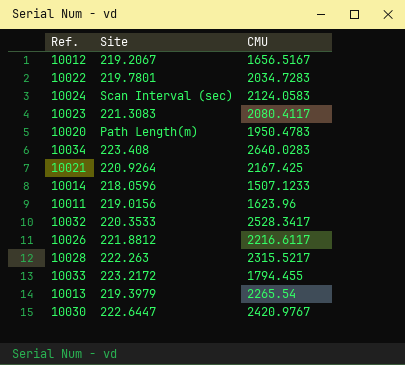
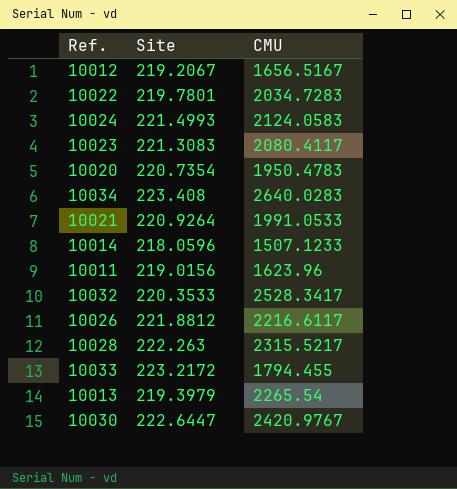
10024 | Site: Scan Interval (sec) -> 221.4993
10020 | Site: Path Length(m) -> 220.7354
10021 | CMU: 2167.425 -> 1991.0533

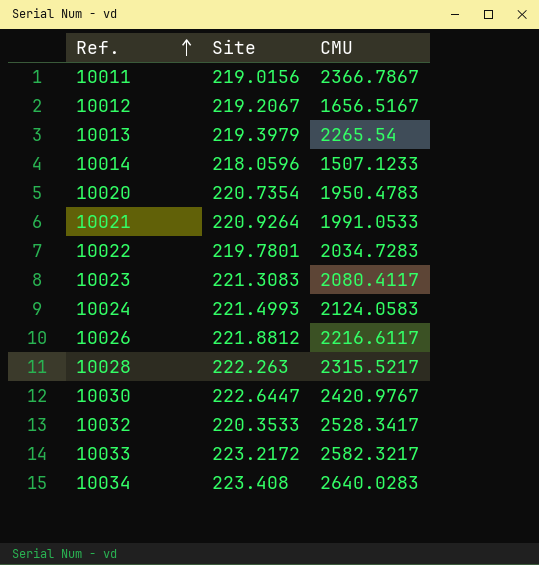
row order: none -> Ref. ascending
10011 | CMU: 1623.96 -> 2366.7867
10033 | CMU: 1794.455 -> 2582.3217

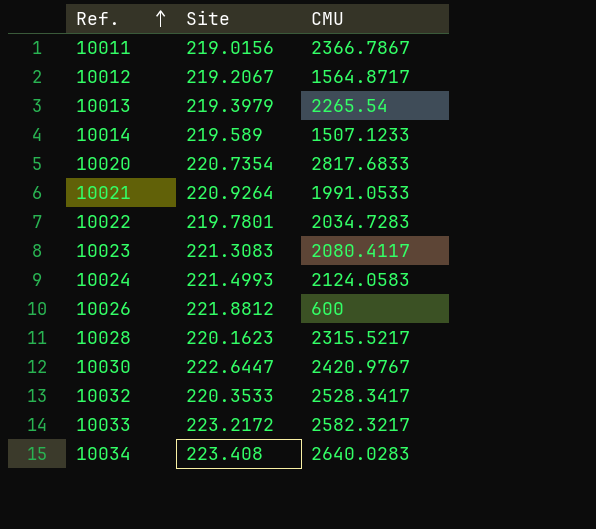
10012 | CMU: 1656.5167 -> 1564.8717
10014 | Site: 218.0596 -> 219.589
10020 | CMU: 1950.4783 -> 2817.6833
10026 | CMU: 2216.6117 -> 600
10028 | Site: 222.263 -> 220.1623

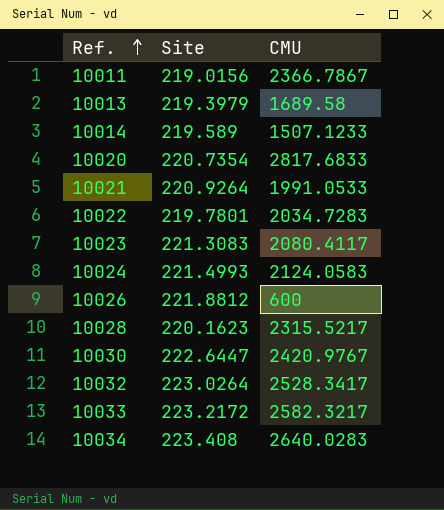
row 10012: 219.2067 | 1564.8717 -> none
10013 | CMU: 2265.54 -> 1689.58
10032 | Site: 220.3533 -> 223.0264

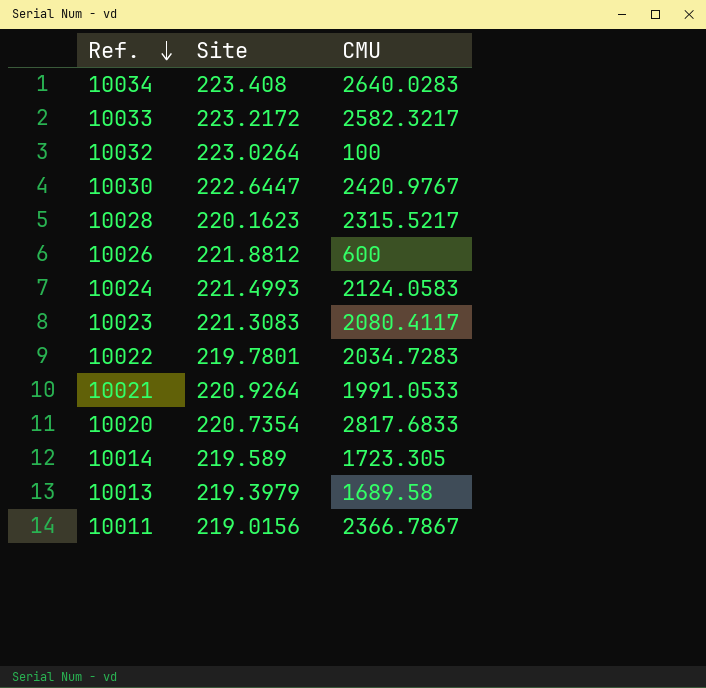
row order: Ref. ascending -> Ref. descending
10032 | CMU: 2528.3417 -> 100
10014 | CMU: 1507.1233 -> 1723.305

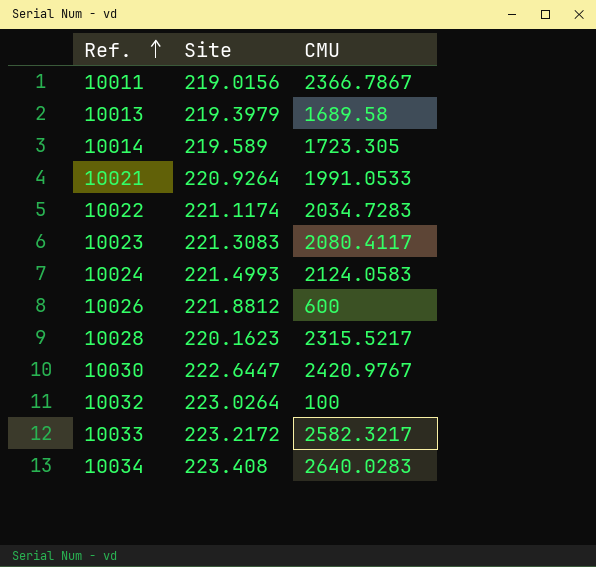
row order: Ref. descending -> Ref. ascending
row 10020: 220.7354 | 2817.6833 -> none
10022 | Site: 219.7801 -> 221.1174

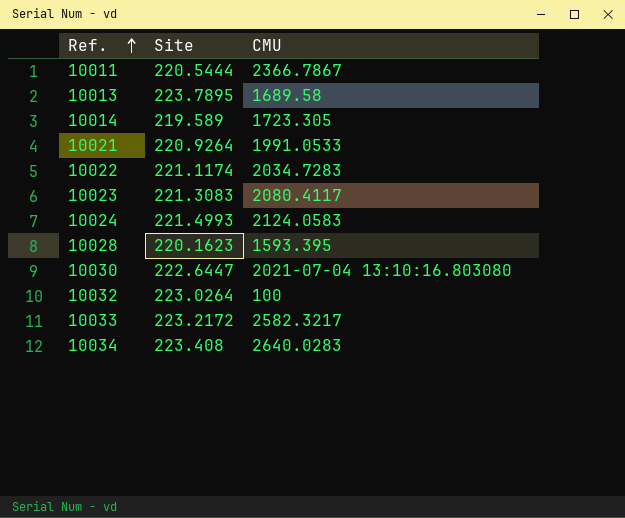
row 10026: 221.8812 | 600 -> none
10011 | Site: 219.0156 -> 220.5444
10013 | Site: 219.3979 -> 223.7895
10028 | CMU: 2315.5217 -> 1593.395
10030 | CMU: 2420.9767 -> 2021-07-04 13:10:16.803080

